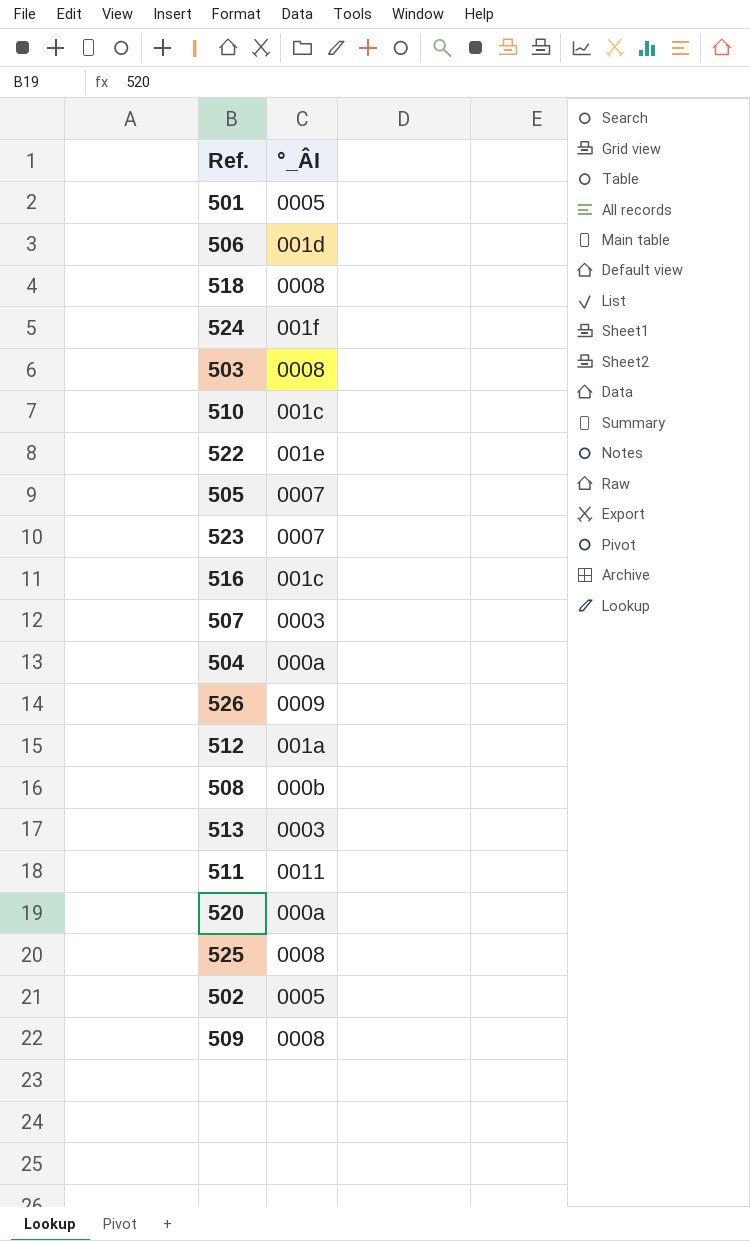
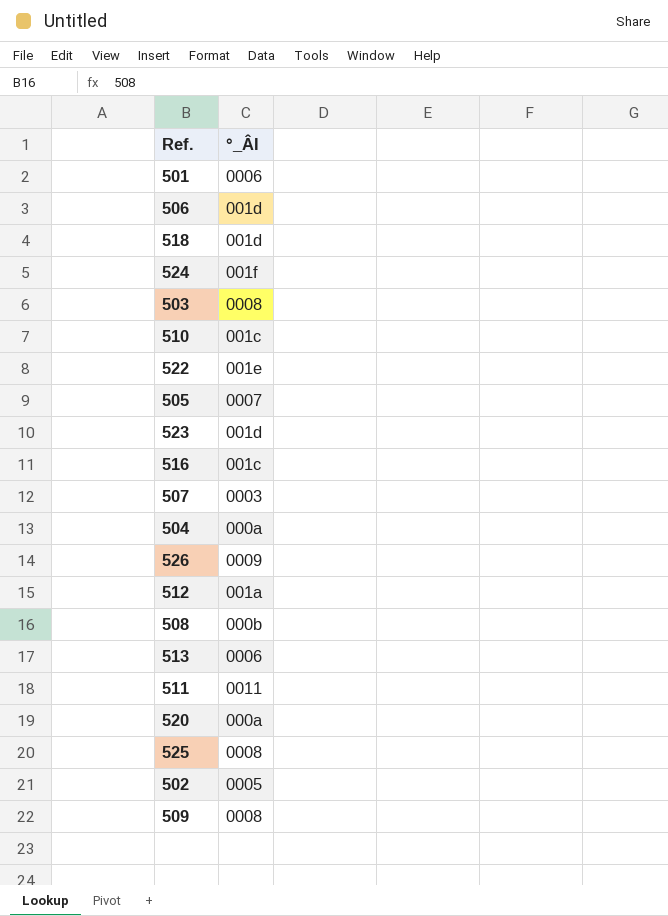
501 | °_ÂI: 0005 -> 0006
518 | °_ÂI: 0008 -> 001d
523 | °_ÂI: 0007 -> 001d
513 | °_ÂI: 0003 -> 0006

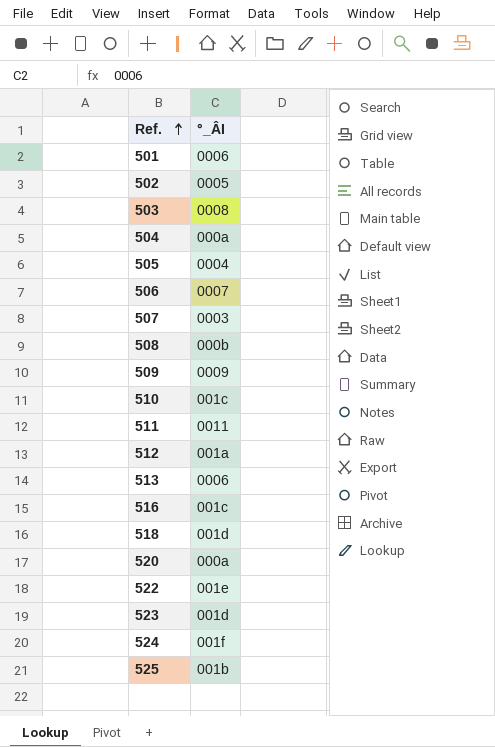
row order: none -> Ref. ascending
row 526: 0009 -> none
505 | °_ÂI: 0007 -> 0004
506 | °_ÂI: 001d -> 0007
509 | °_ÂI: 0008 -> 0009
525 | °_ÂI: 0008 -> 001b

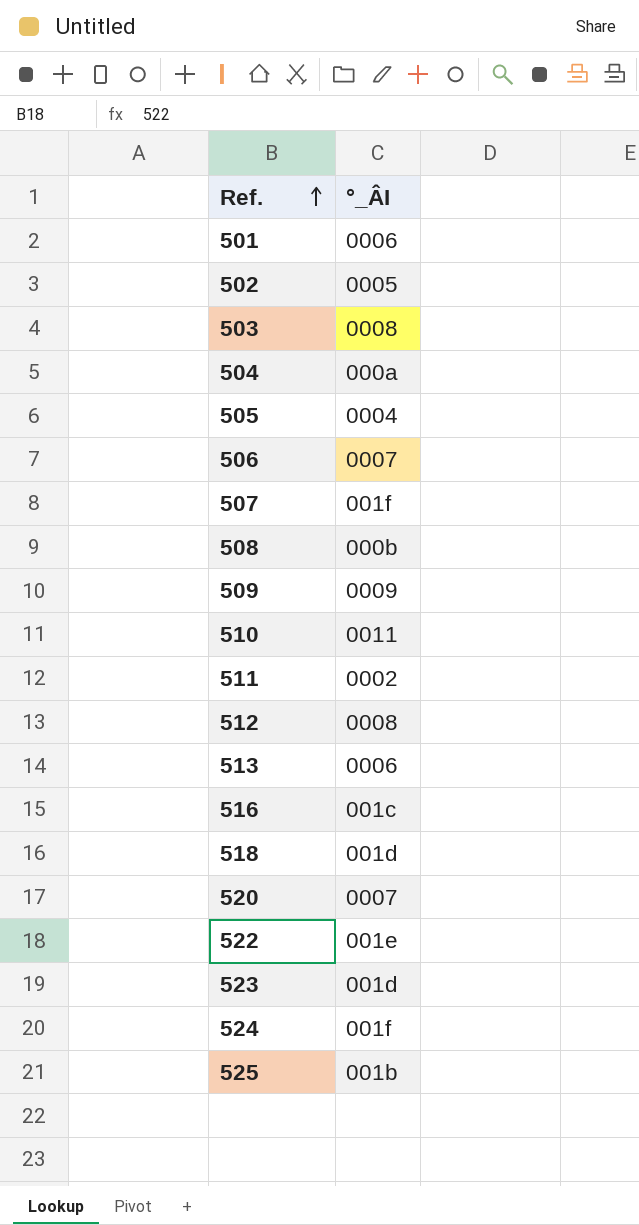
507 | °_ÂI: 0003 -> 001f
510 | °_ÂI: 001c -> 0011
511 | °_ÂI: 0011 -> 0002
512 | °_ÂI: 001a -> 0008
520 | °_ÂI: 000a -> 0007

